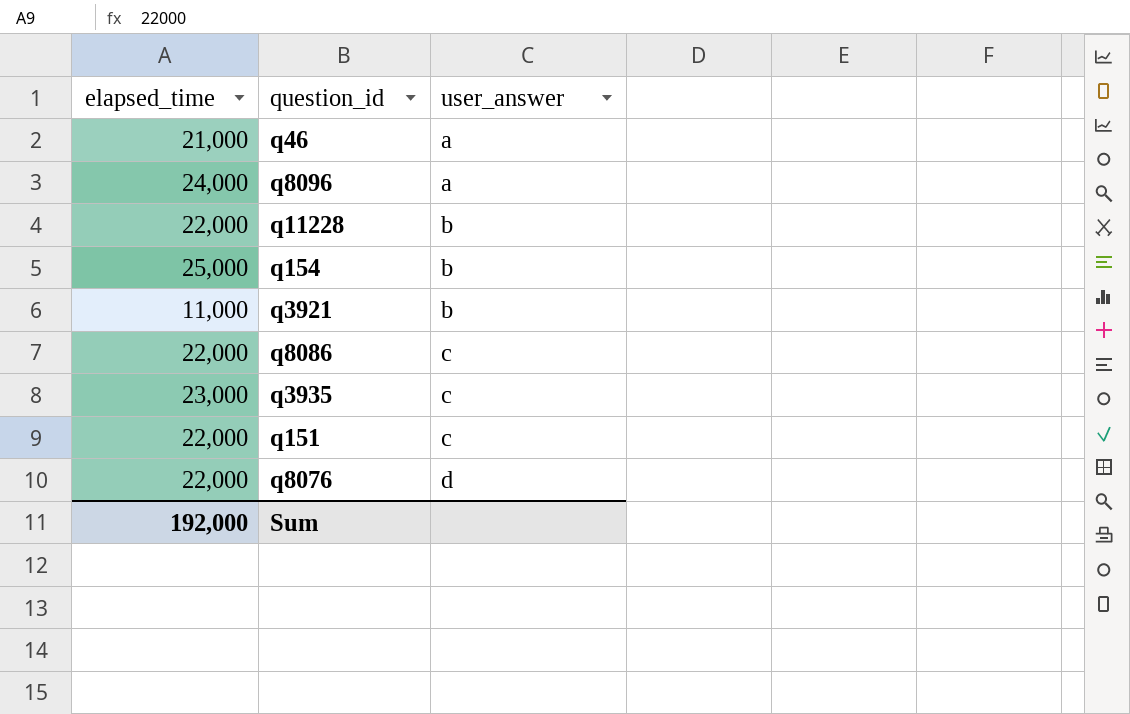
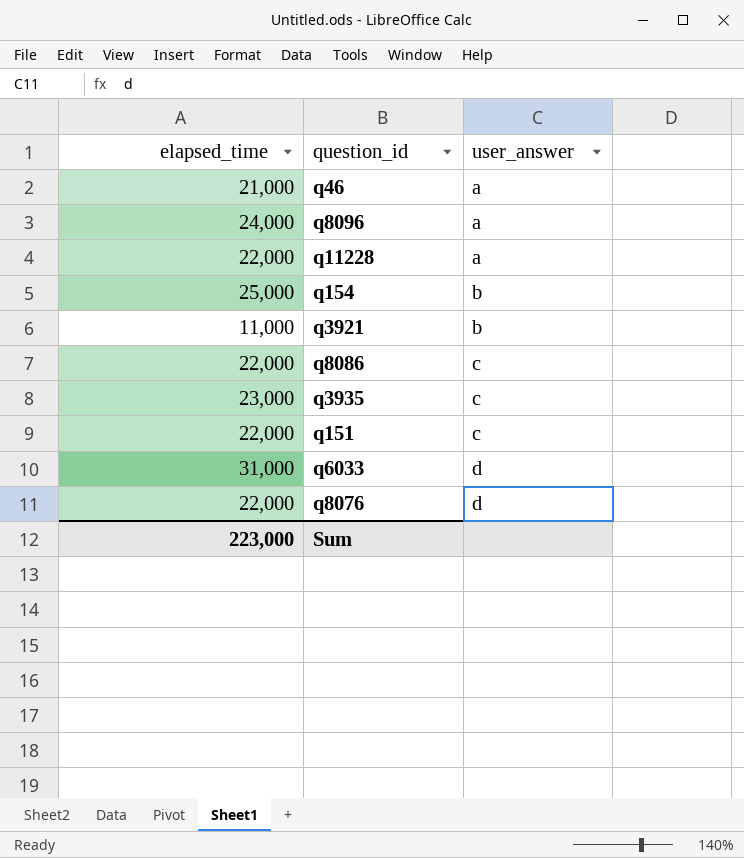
q11228 | user_answer: b -> a
row q6033: none -> 31,000 | d
Sum | elapsed_time: 192,000 -> 223,000

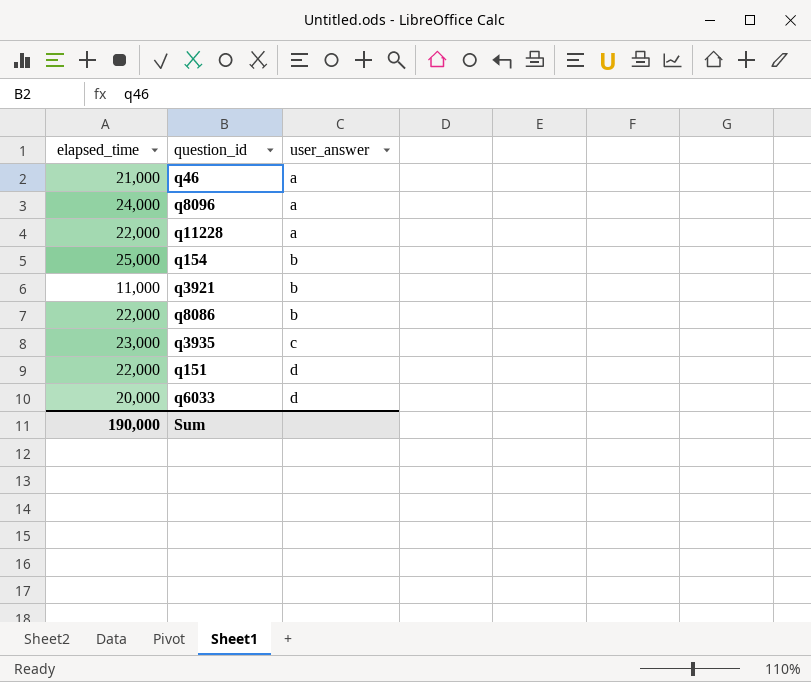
row q8076: 22,000 | d -> none
q8086 | user_answer: c -> b
q151 | user_answer: c -> d
q6033 | elapsed_time: 31,000 -> 20,000
Sum | elapsed_time: 223,000 -> 190,000

